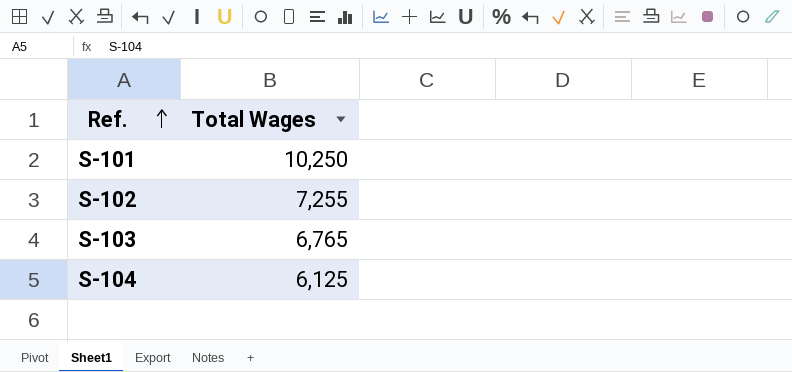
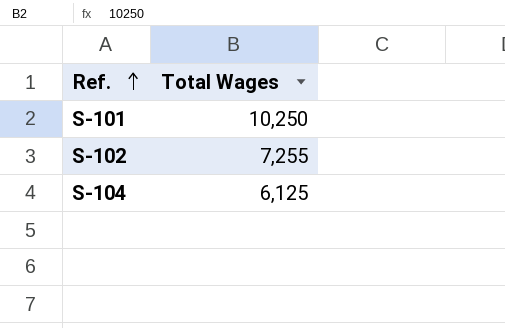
row S-103: 6,765 -> none

